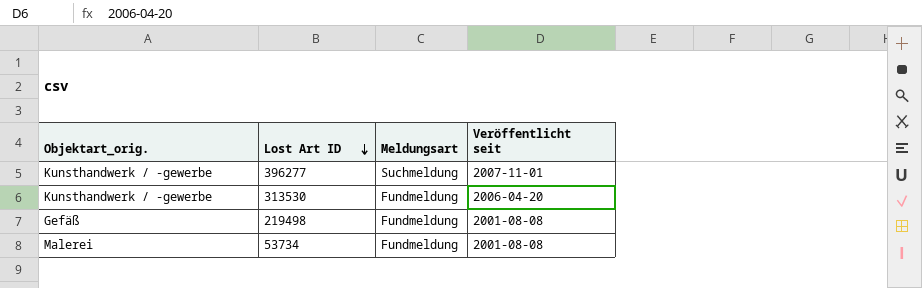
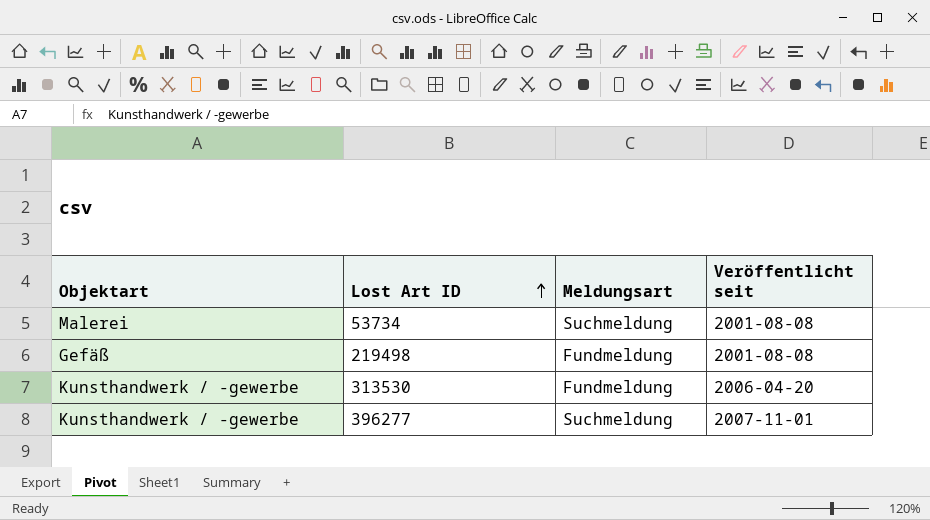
row order: Lost Art ID descending -> Lost Art ID ascending
column name: Objektart_orig. -> Objektart
53734 | Meldungsart: Fundmeldung -> Suchmeldung

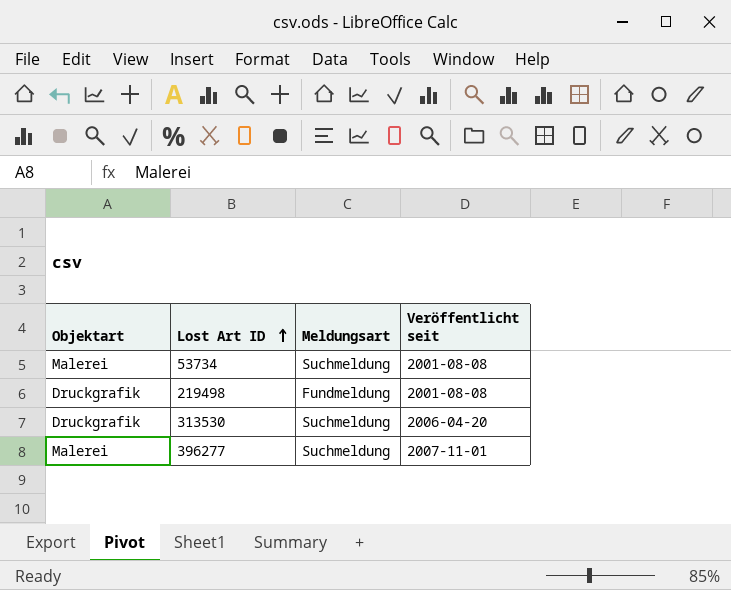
219498 | Objektart: Gefäß -> Druckgrafik
313530 | Objektart: Kunsthandwerk / -gewerbe -> Druckgrafik
313530 | Meldungsart: Fundmeldung -> Suchmeldung
396277 | Objektart: Kunsthandwerk / -gewerbe -> Malerei

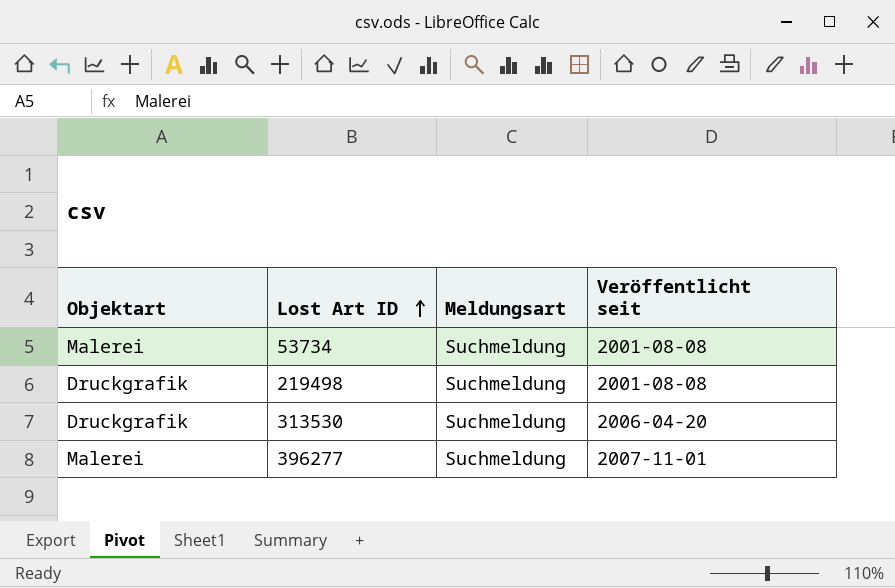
219498 | Meldungsart: Fundmeldung -> Suchmeldung

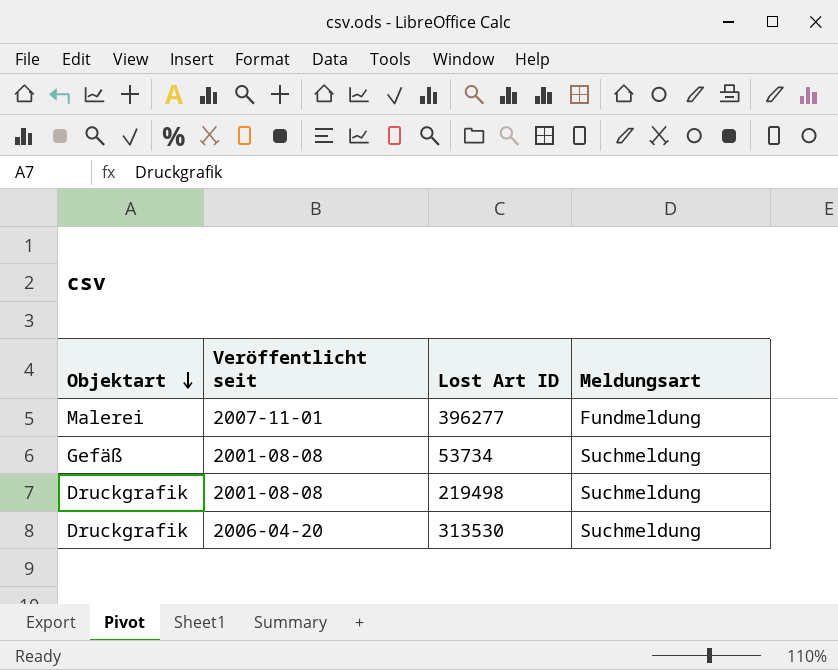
row order: Lost Art ID ascending -> Objektart descending
column Veröffentlicht seit | position: 4 -> 2
396277 | Meldungsart: Suchmeldung -> Fundmeldung
53734 | Objektart: Malerei -> Gefäß

